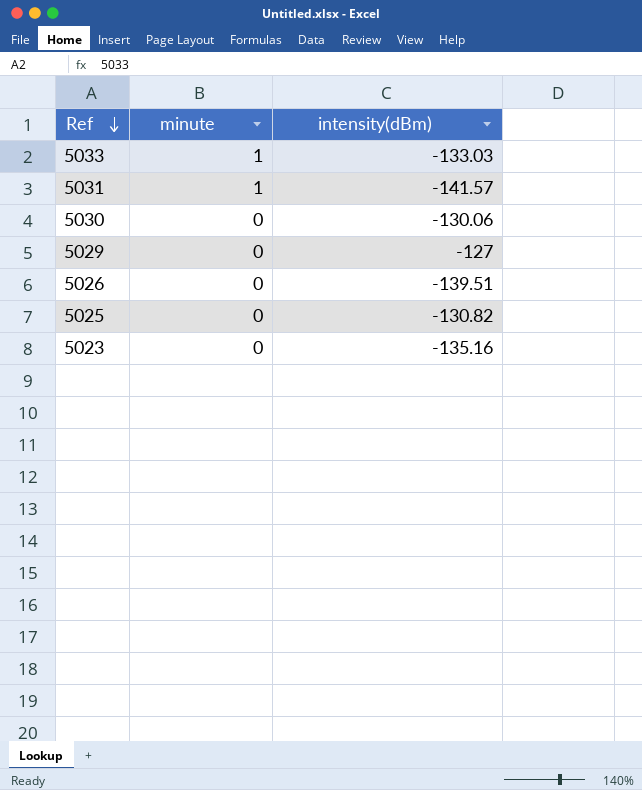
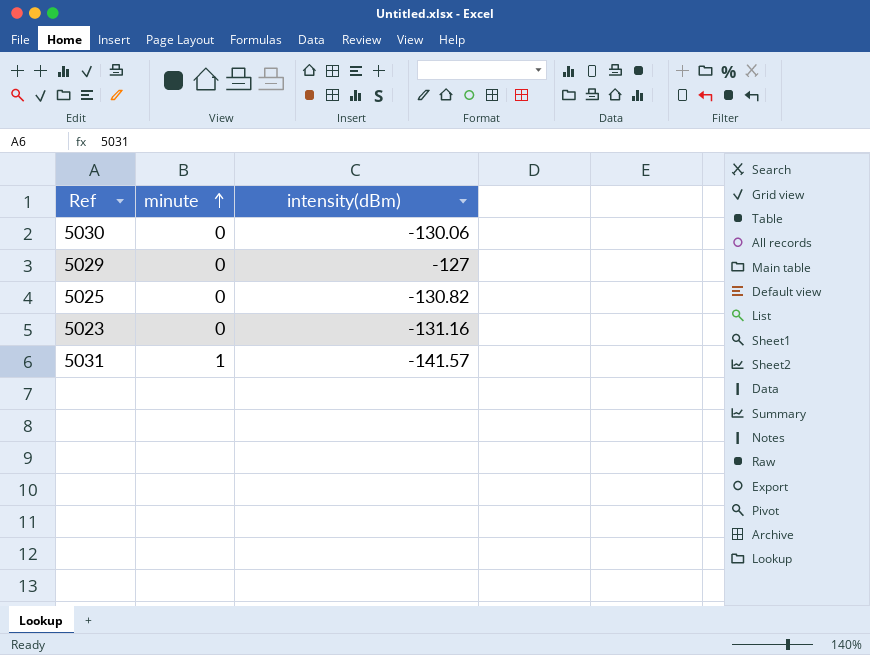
row order: Ref descending -> minute ascending
row 5033: 1 | -133.03 -> none
row 5026: 0 | -139.51 -> none
5023 | intensity(dBm): -135.16 -> -131.16

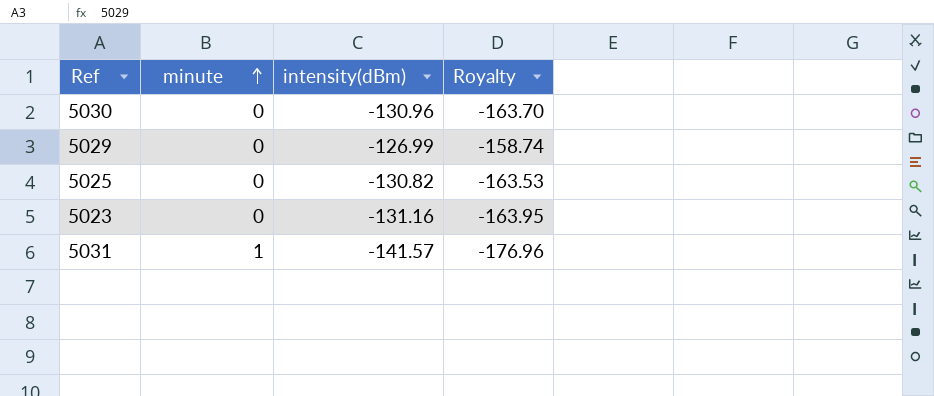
column Royalty | formula: none -> [intensity(dBm)] * 1.25
5030 | intensity(dBm): -130.06 -> -130.96
5029 | intensity(dBm): -127 -> -126.99

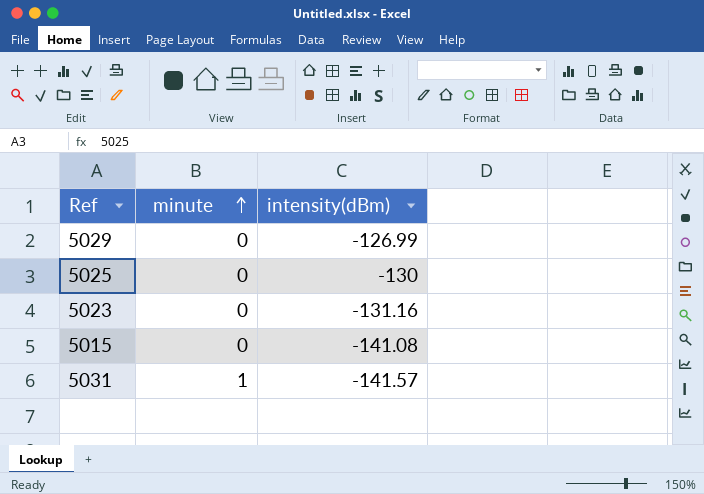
column Royalty | formula: [intensity(dBm)] * 1.25 -> none
row 5030: 0 | -130.96 | -163.70 -> none
5025 | intensity(dBm): -130.82 -> -130
row 5015: none -> 0 | -141.08

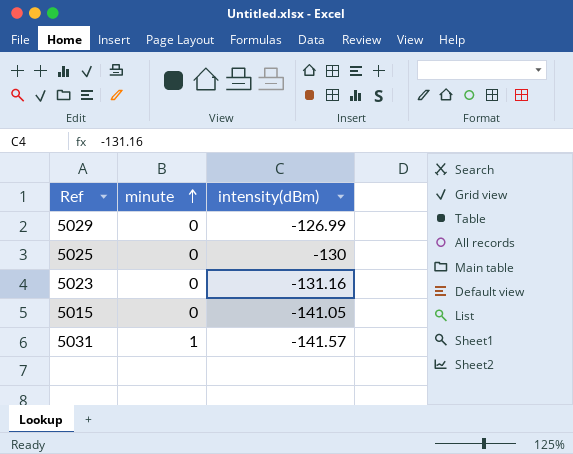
5015 | intensity(dBm): -141.08 -> -141.05

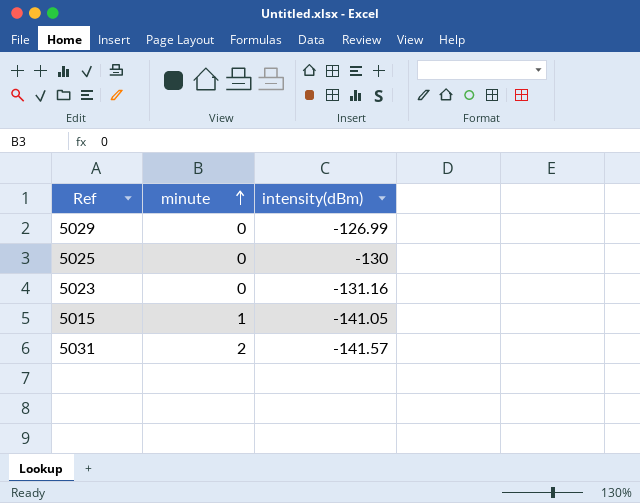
5015 | minute: 0 -> 1
5031 | minute: 1 -> 2

